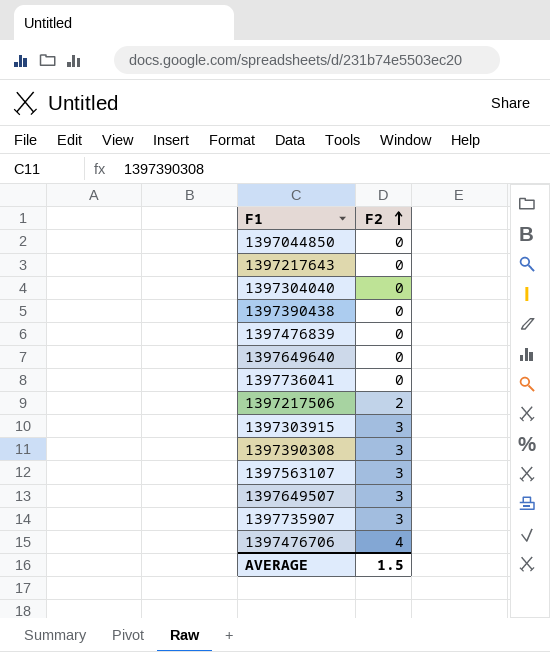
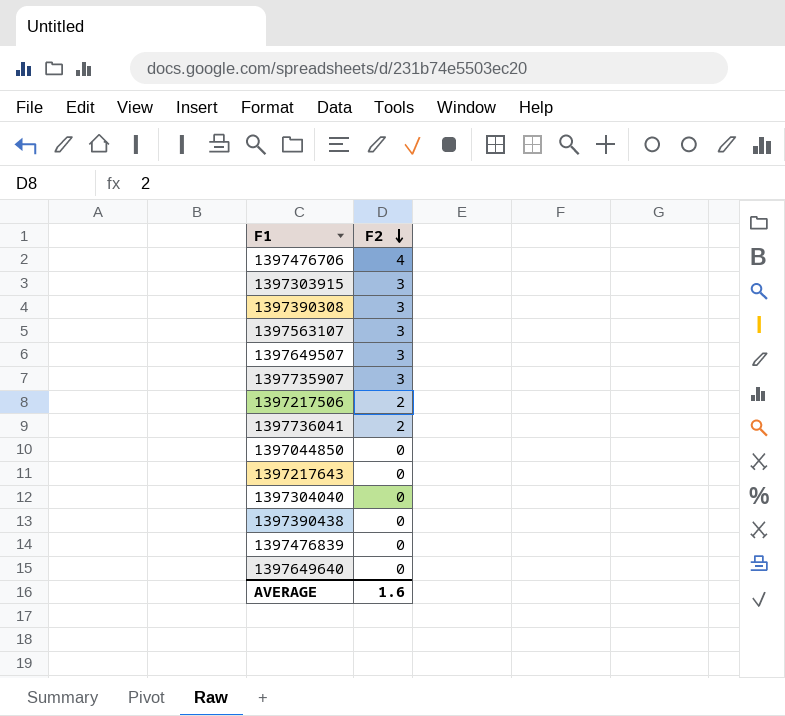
row order: F2 ascending -> F2 descending
1397736041 | F2: 0 -> 2
AVERAGE | F2: 1.5 -> 1.6

